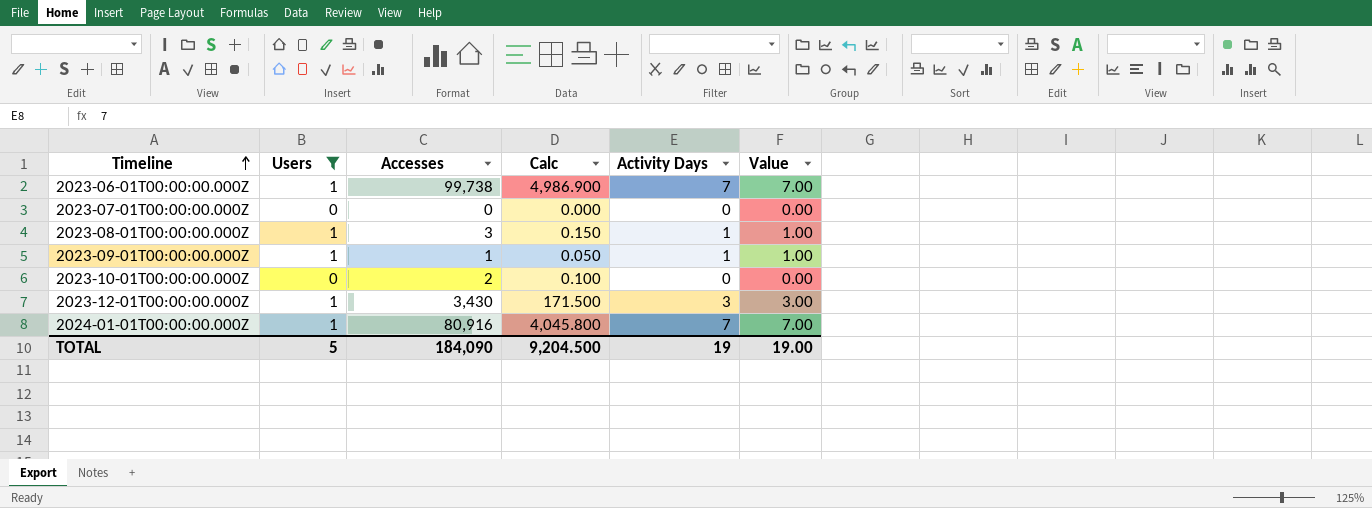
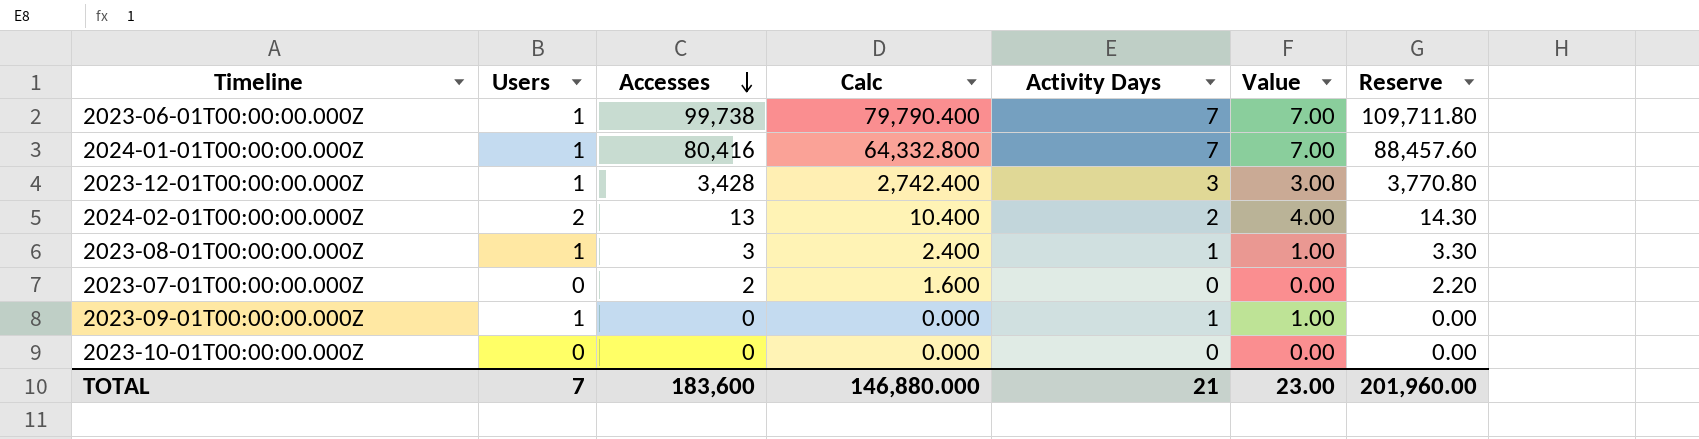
filter: Users != 2 -> none
row order: Timeline ascending -> Accesses descending
column Calc | formula: [Accesses] * 0.05 -> [Accesses] * 0.8
column Reserve | formula: none -> [Accesses] * 1.1
2024-01-01T00:00:00.000Z | Accesses: 80,916 -> 80,416
2023-12-01T00:00:00.000Z | Accesses: 3,430 -> 3,428
2023-07-01T00:00:00.000Z | Accesses: 0 -> 2
2023-09-01T00:00:00.000Z | Accesses: 1 -> 0
2023-10-01T00:00:00.000Z | Accesses: 2 -> 0
TOTAL | Users: 5 -> 7
TOTAL | Accesses: 184,090 -> 183,600
TOTAL | Calc: 9,204.500 -> 146,880.000
TOTAL | Activity Days: 19 -> 21
TOTAL | Value: 19.00 -> 23.00

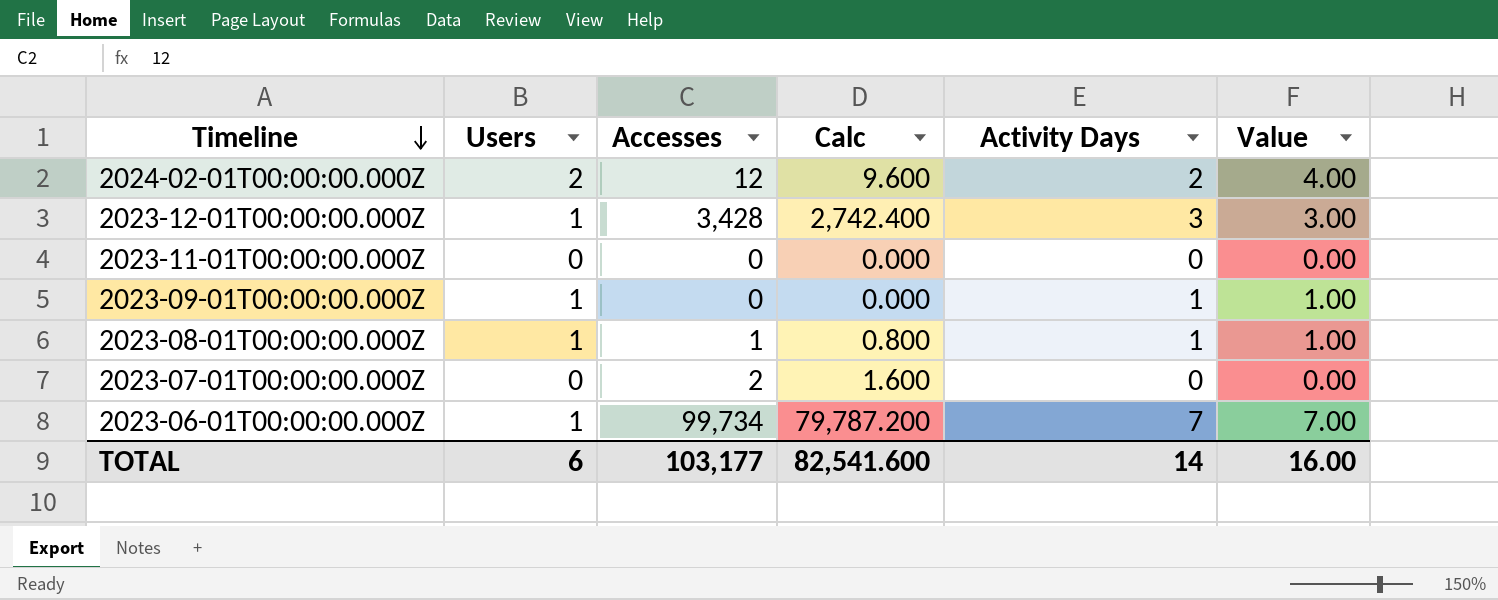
row order: Accesses descending -> Timeline descending
column Reserve | formula: [Accesses] * 1.1 -> none
row 2024-01-01T00:00:00.000Z: 1 | 80,416 | 64,332.800 | 7 | 7.00 | 88,457.60 -> none
row 2023-10-01T00:00:00.000Z: 0 | 0 | 0.000 | 0 | 0.00 | 0.00 -> none
2024-02-01T00:00:00.000Z | Accesses: 13 -> 12
2024-02-01T00:00:00.000Z | Calc: 10.400 -> 9.600
row 2023-11-01T00:00:00.000Z: none -> 0 | 0 | 0.000 | 0 | 0.00
2023-08-01T00:00:00.000Z | Accesses: 3 -> 1
2023-08-01T00:00:00.000Z | Calc: 2.400 -> 0.800
2023-06-01T00:00:00.000Z | Accesses: 99,738 -> 99,734
2023-06-01T00:00:00.000Z | Calc: 79,790.400 -> 79,787.200
TOTAL | Users: 7 -> 6
TOTAL | Accesses: 183,600 -> 103,177
TOTAL | Calc: 146,880.000 -> 82,541.600
TOTAL | Activity Days: 21 -> 14
TOTAL | Value: 23.00 -> 16.00

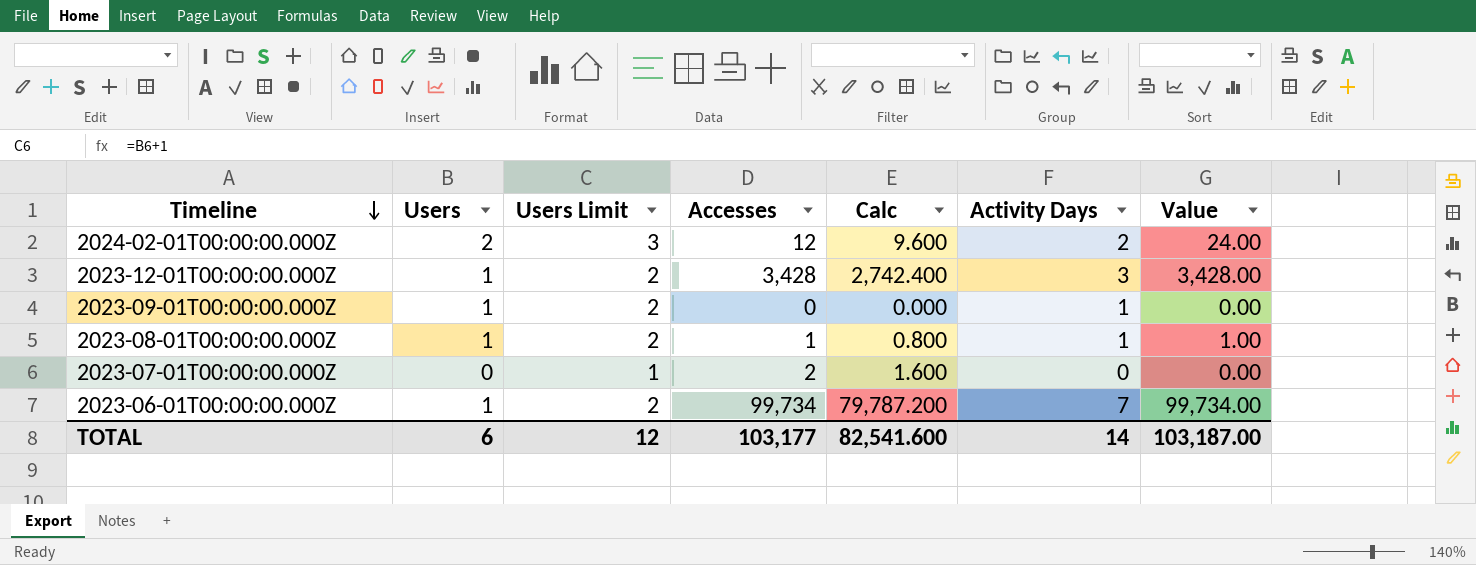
column Users Limit | formula: none -> [Users] + 1
column Value | formula: [Users] * [Activity Days] -> [Users] * [Accesses]
row 2023-11-01T00:00:00.000Z: 0 | 0 | 0.000 | 0 | 0.00 -> none
TOTAL | Value: 16.00 -> 103,187.00

